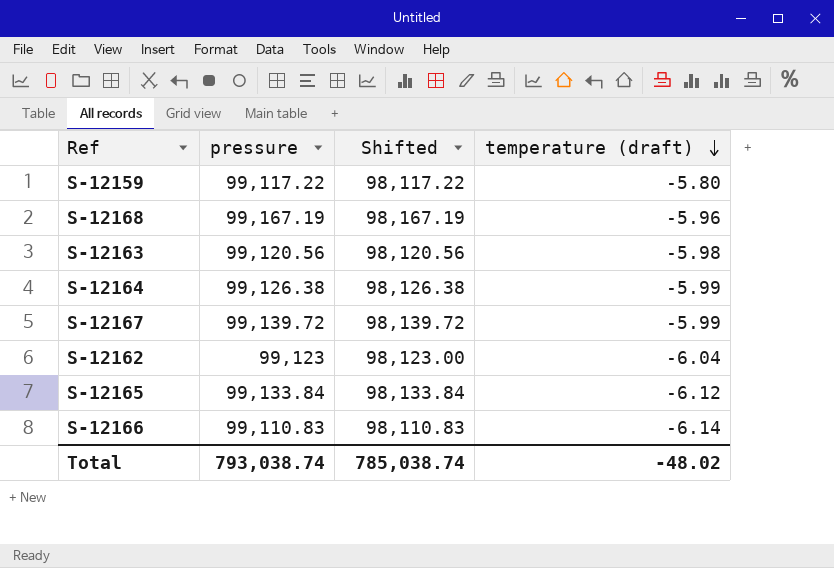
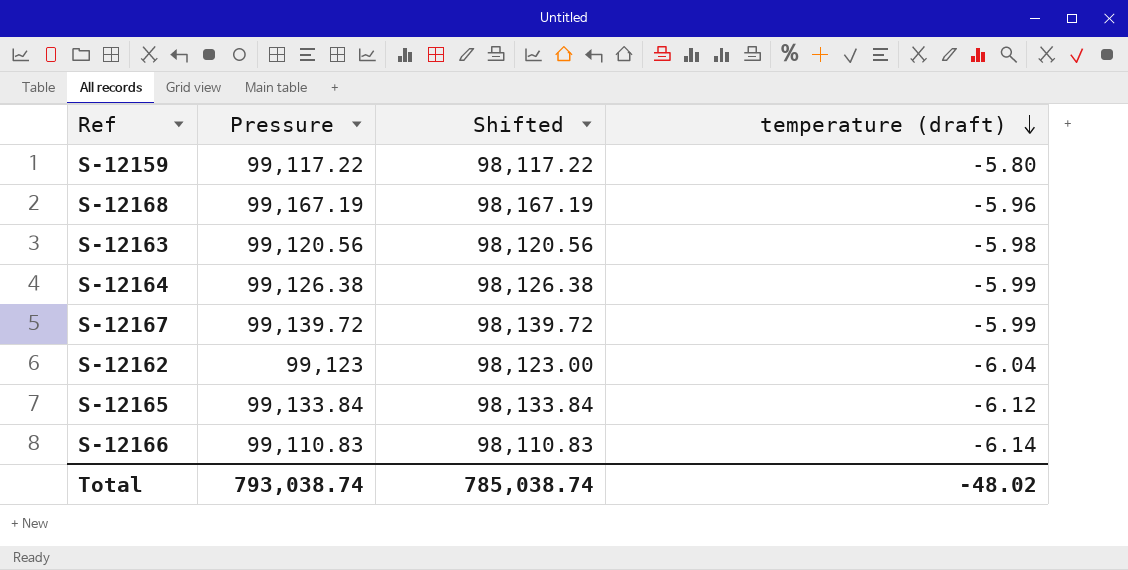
column name: pressure -> Pressure

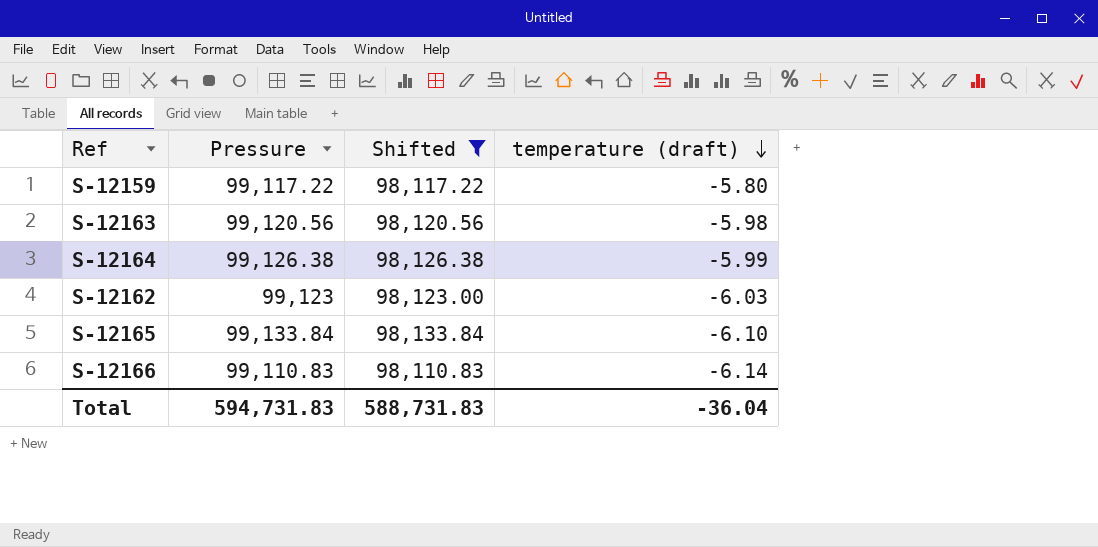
filter: none -> Shifted <= 98,133.84
S-12162 | temperature (draft): -6.04 -> -6.03
S-12165 | temperature (draft): -6.12 -> -6.10
Total | Pressure: 793,038.74 -> 594,731.83
Total | Shifted: 785,038.74 -> 588,731.83
Total | temperature (draft): -48.02 -> -36.04

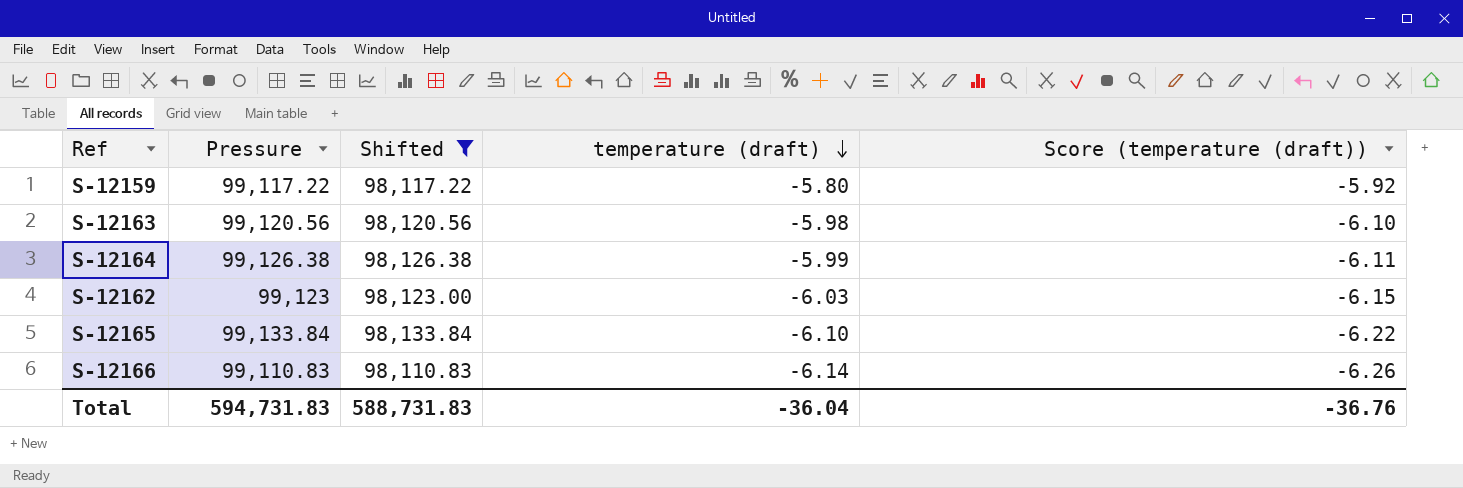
column Score (temperature (draft)) | formula: none -> [temperature (draft)] * 1.02

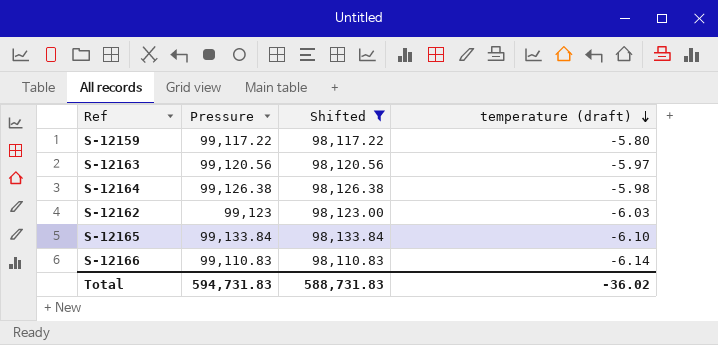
column Score (temperature (draft)) | formula: [temperature (draft)] * 1.02 -> none
S-12163 | temperature (draft): -5.98 -> -5.97
S-12164 | temperature (draft): -5.99 -> -5.98
Total | temperature (draft): -36.04 -> -36.02

